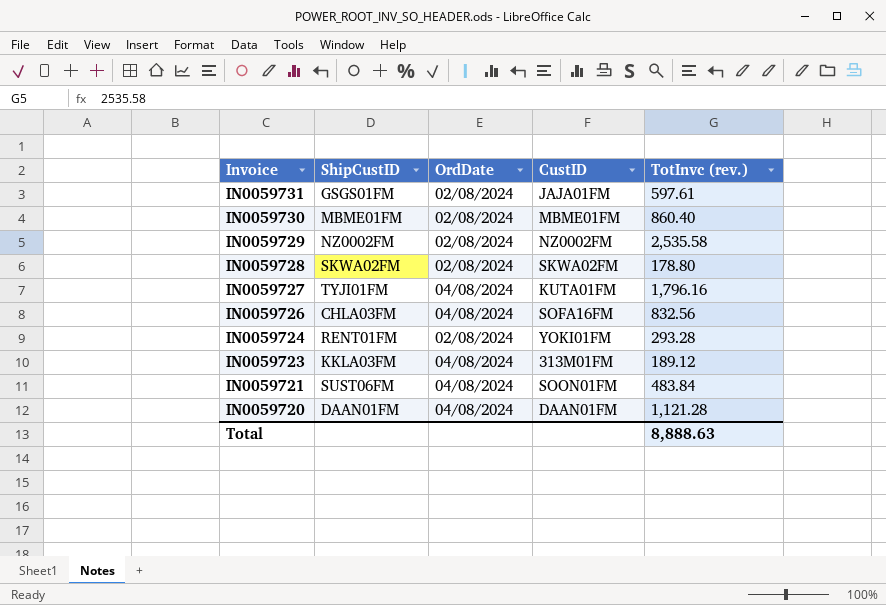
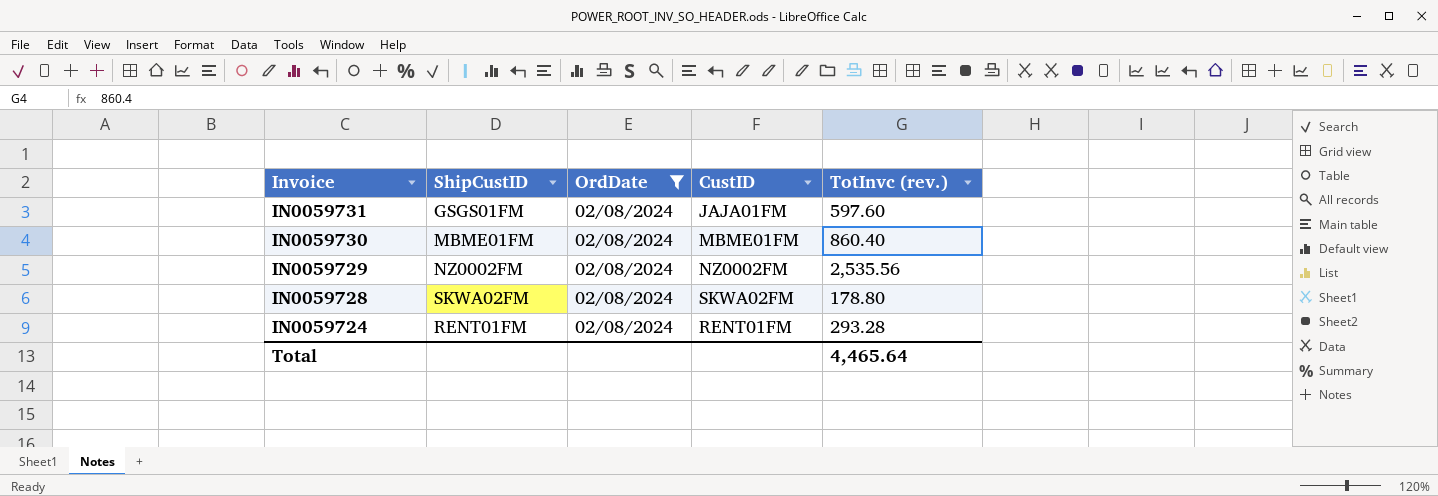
filter: none -> OrdDate = 02/08/2024
IN0059731 | TotInvc (rev.): 597.61 -> 597.60
IN0059729 | TotInvc (rev.): 2,535.58 -> 2,535.56
IN0059724 | CustID: YOKI01FM -> RENT01FM
Total | TotInvc (rev.): 8,888.63 -> 4,465.64

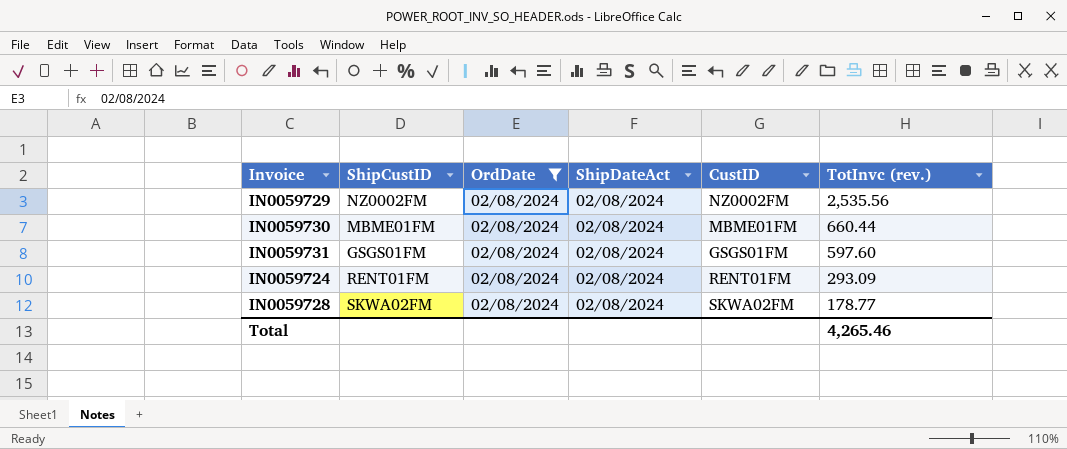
row order: Invoice descending -> TotInvc (rev.) descending
column ShipDateAct | position: none -> 4
IN0059730 | TotInvc (rev.): 860.40 -> 660.44
IN0059731 | CustID: JAJA01FM -> GSGS01FM
IN0059724 | TotInvc (rev.): 293.28 -> 293.09
IN0059728 | TotInvc (rev.): 178.80 -> 178.77
Total | TotInvc (rev.): 4,465.64 -> 4,265.46

